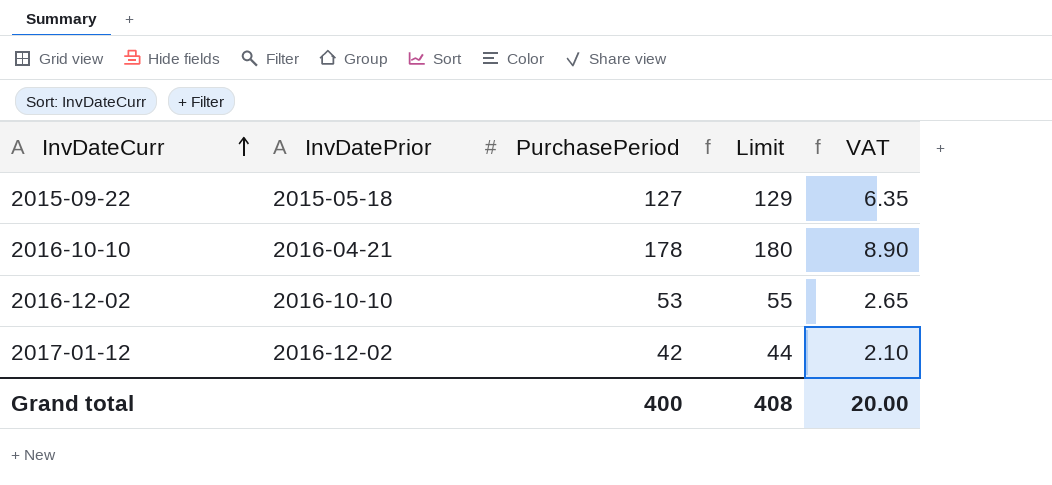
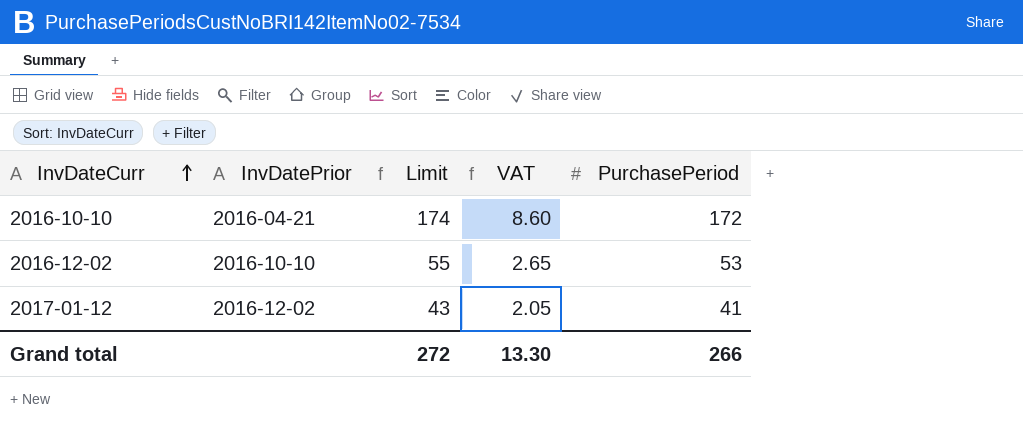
column PurchasePeriod | position: 3 -> 5
row 2015-09-22: 2015-05-18 | 127 | 129 | 6.35 -> none
2016-10-10 | Limit: 180 -> 174
2016-10-10 | VAT: 8.90 -> 8.60
2016-10-10 | PurchasePeriod: 178 -> 172
2017-01-12 | Limit: 44 -> 43
2017-01-12 | VAT: 2.10 -> 2.05
2017-01-12 | PurchasePeriod: 42 -> 41
Grand total | Limit: 408 -> 272
Grand total | VAT: 20.00 -> 13.30
Grand total | PurchasePeriod: 400 -> 266

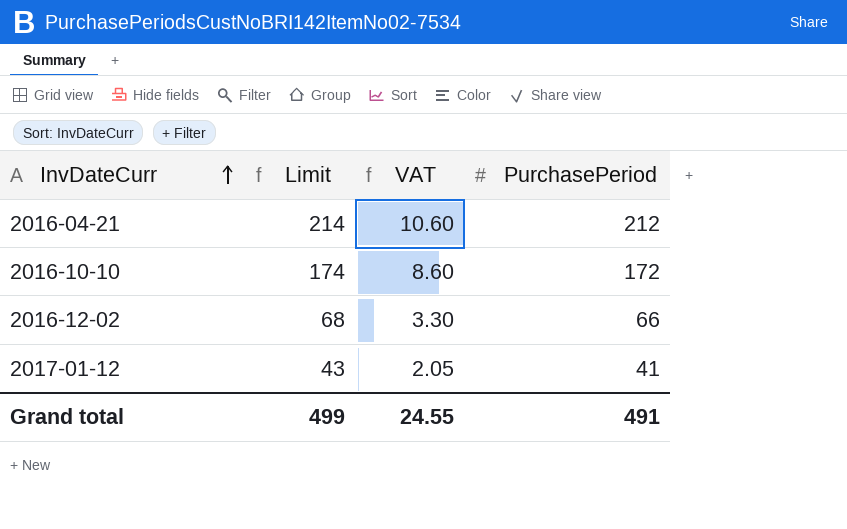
column InvDatePrior | position: 2 -> none
row 2016-04-21: none -> 214 | 10.60 | 212
2016-12-02 | Limit: 55 -> 68
2016-12-02 | VAT: 2.65 -> 3.30
2016-12-02 | PurchasePeriod: 53 -> 66
Grand total | Limit: 272 -> 499
Grand total | VAT: 13.30 -> 24.55
Grand total | PurchasePeriod: 266 -> 491

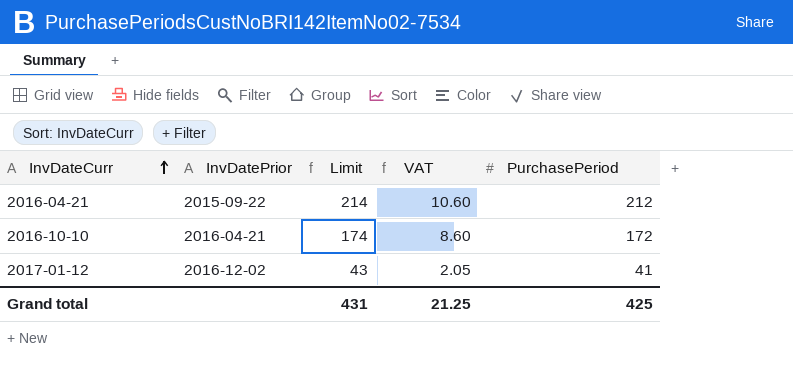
column InvDatePrior | position: none -> 2
row 2016-12-02: 68 | 3.30 | 66 -> none
Grand total | Limit: 499 -> 431
Grand total | VAT: 24.55 -> 21.25
Grand total | PurchasePeriod: 491 -> 425

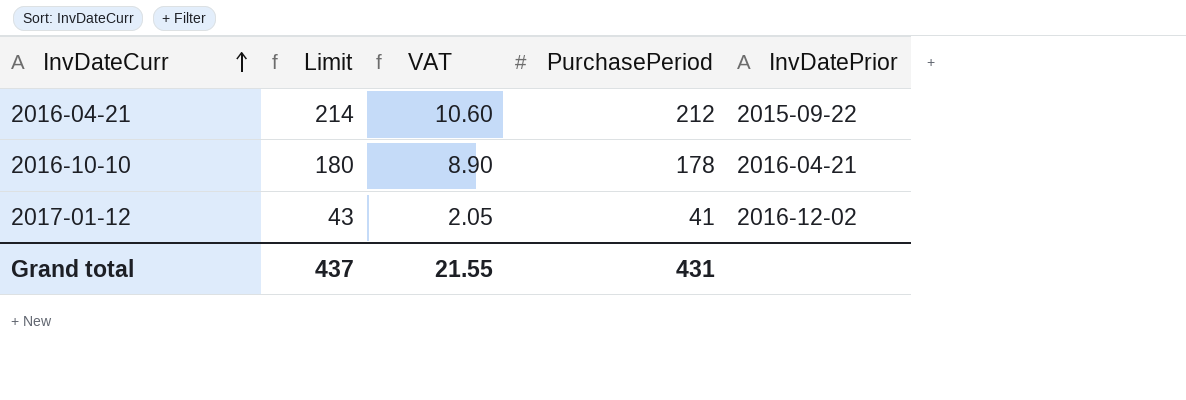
column InvDatePrior | position: 2 -> 5
2016-10-10 | Limit: 174 -> 180
2016-10-10 | VAT: 8.60 -> 8.90
2016-10-10 | PurchasePeriod: 172 -> 178
Grand total | Limit: 431 -> 437
Grand total | VAT: 21.25 -> 21.55
Grand total | PurchasePeriod: 425 -> 431

